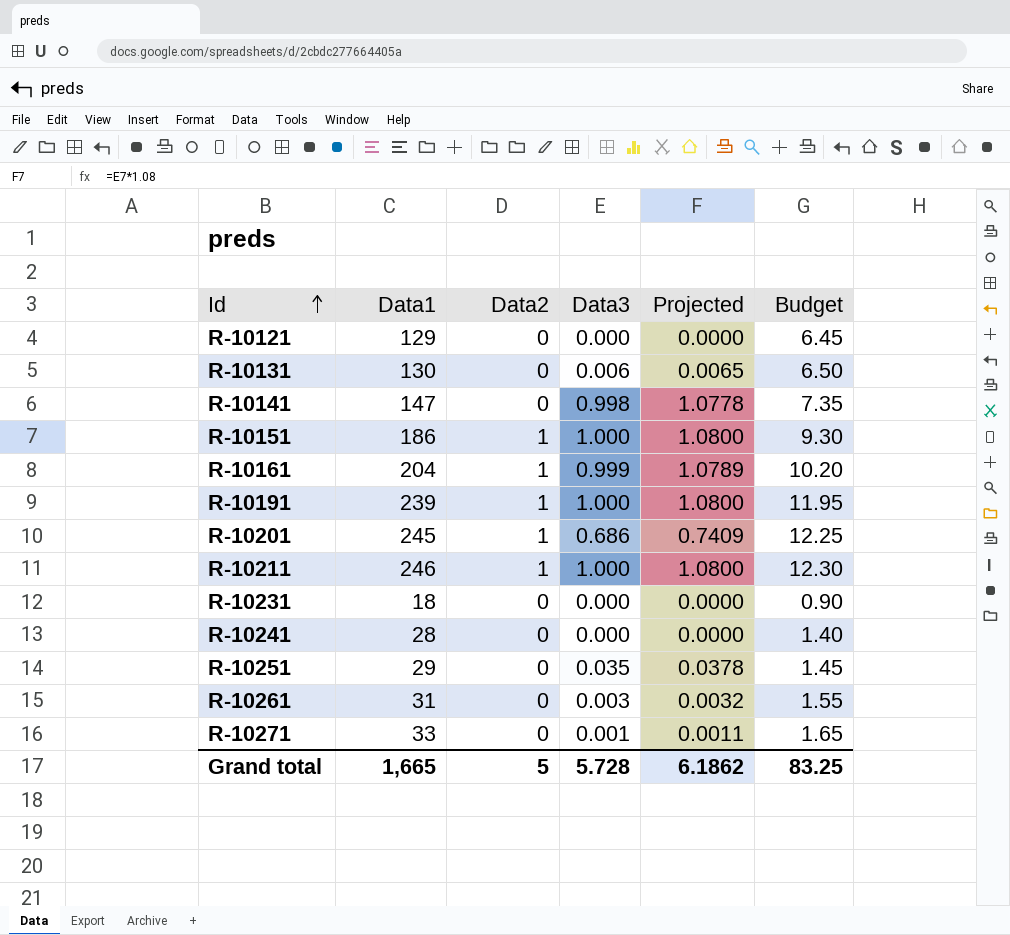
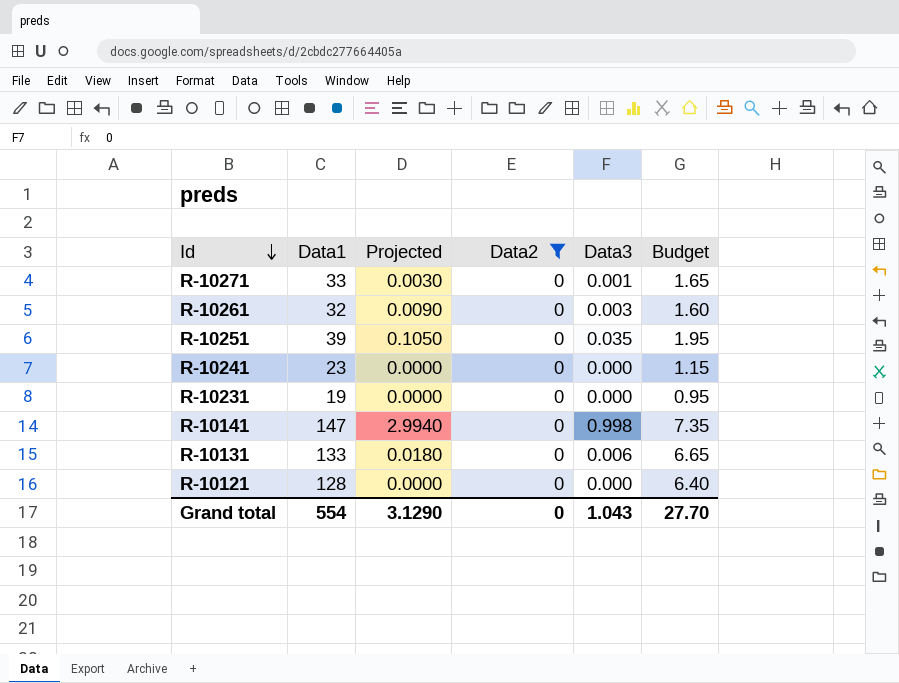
filter: none -> Data2 = 0
row order: Id ascending -> Id descending
column Projected | formula: [Data3] * 1.08 -> [Data3] * 3
column Projected | position: 5 -> 3
R-10261 | Data1: 31 -> 32
R-10261 | Budget: 1.55 -> 1.60
R-10251 | Data1: 29 -> 39
R-10251 | Budget: 1.45 -> 1.95
R-10241 | Data1: 28 -> 23
R-10241 | Budget: 1.40 -> 1.15
R-10231 | Data1: 18 -> 19
R-10231 | Budget: 0.90 -> 0.95
R-10131 | Data1: 130 -> 133
R-10131 | Budget: 6.50 -> 6.65
R-10121 | Data1: 129 -> 128
R-10121 | Budget: 6.45 -> 6.40
Grand total | Data1: 1,665 -> 554
Grand total | Projected: 6.1862 -> 3.1290
Grand total | Data2: 5 -> 0
Grand total | Data3: 5.728 -> 1.043
Grand total | Budget: 83.25 -> 27.70

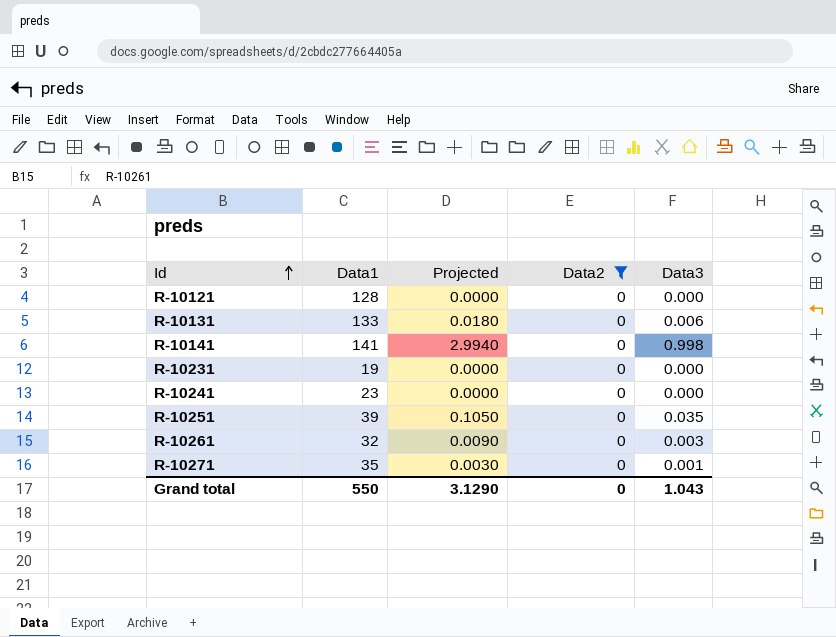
row order: Id descending -> Id ascending
column Budget | formula: [Data1] * 0.05 -> none
R-10141 | Data1: 147 -> 141
R-10271 | Data1: 33 -> 35
Grand total | Data1: 554 -> 550

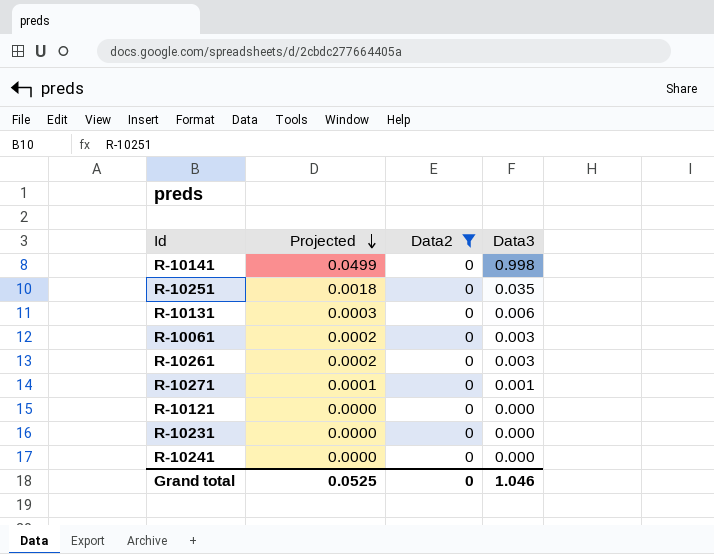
row order: Id ascending -> Projected descending
column Data1 | position: 2 -> none
column Projected | formula: [Data3] * 3 -> [Data3] * 0.05
row R-10061: none -> 0.0002 | 0 | 0.003
Grand total | Projected: 3.1290 -> 0.0525
Grand total | Data3: 1.043 -> 1.046

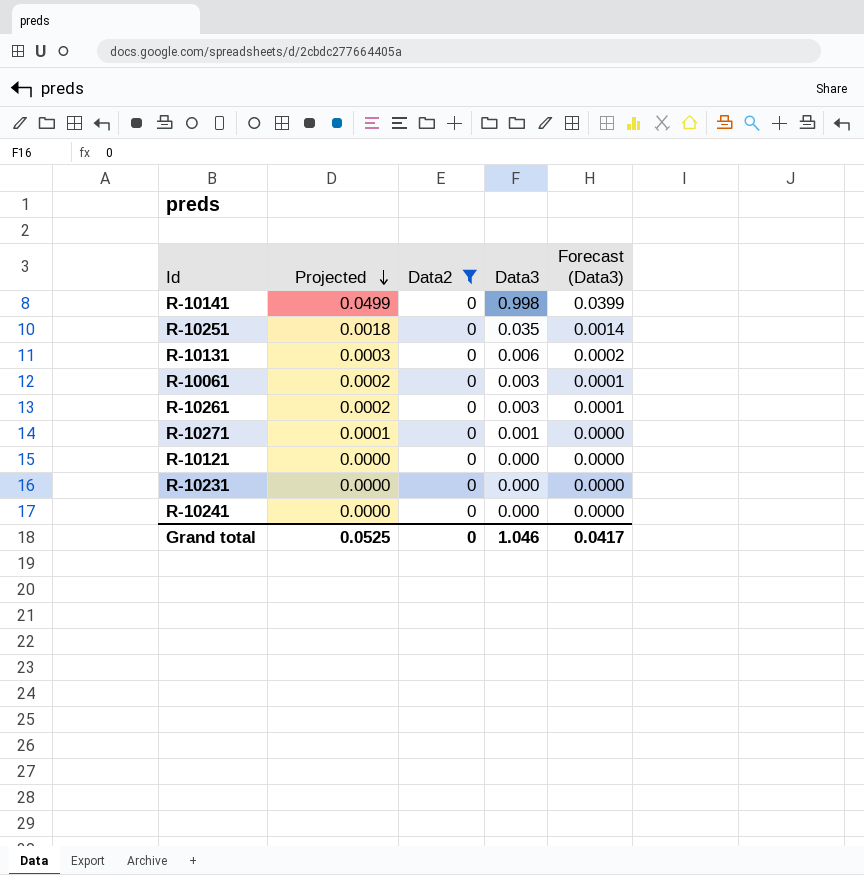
column Forecast (Data3) | formula: none -> [Data3] * 0.04

